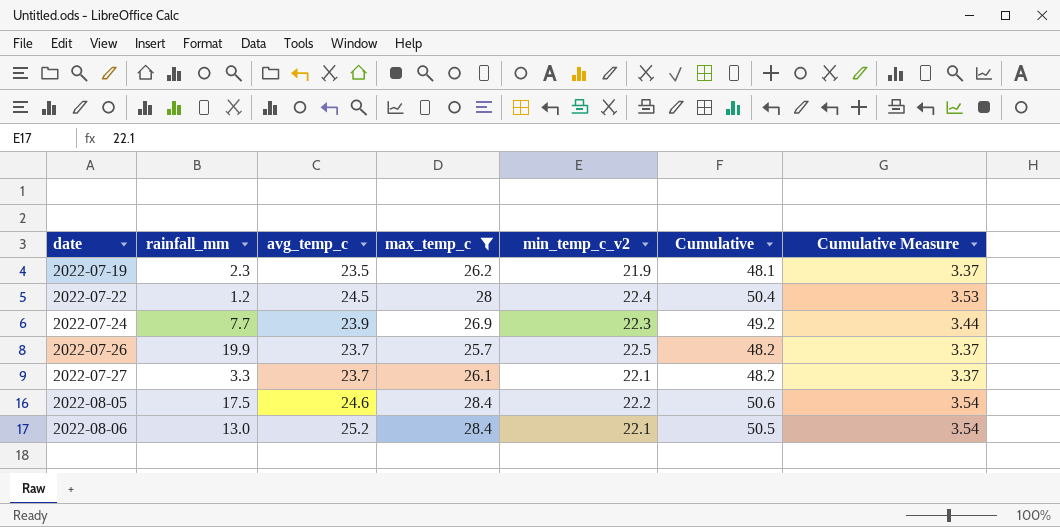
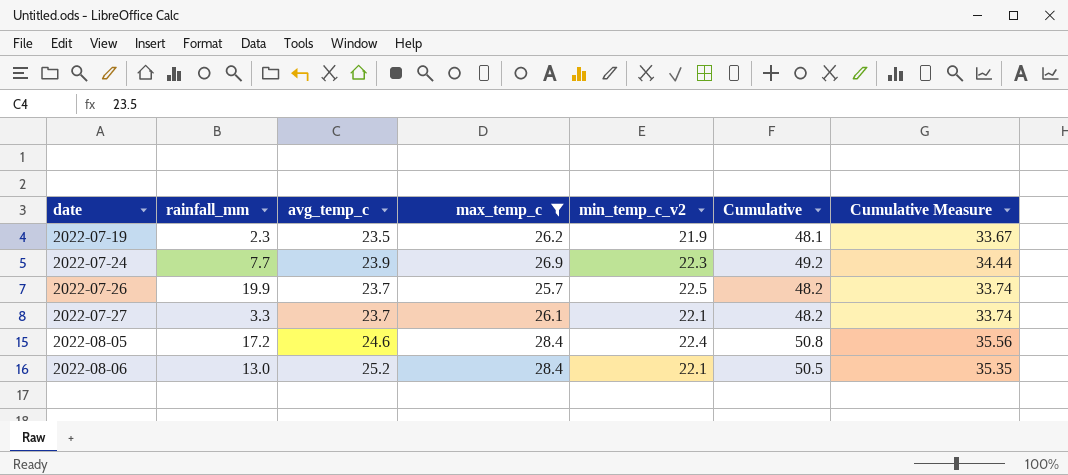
column Cumulative Measure | formula: [Cumulative] * 0.07 -> [Cumulative] * 0.7
row 2022-07-22: 1.2 | 24.5 | 28 | 22.4 | 50.4 | 3.53 -> none
2022-08-05 | rainfall_mm: 17.5 -> 17.2
2022-08-05 | min_temp_c_v2: 22.2 -> 22.4
2022-08-05 | Cumulative: 50.6 -> 50.8

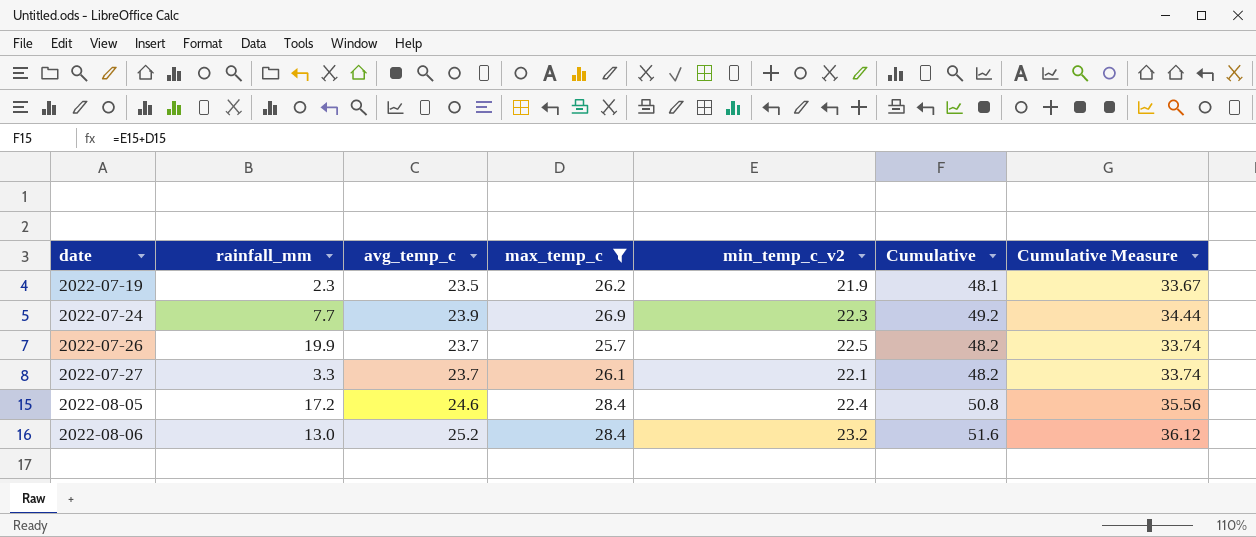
2022-08-06 | min_temp_c_v2: 22.1 -> 23.2
2022-08-06 | Cumulative: 50.5 -> 51.6
2022-08-06 | Cumulative Measure: 35.35 -> 36.12

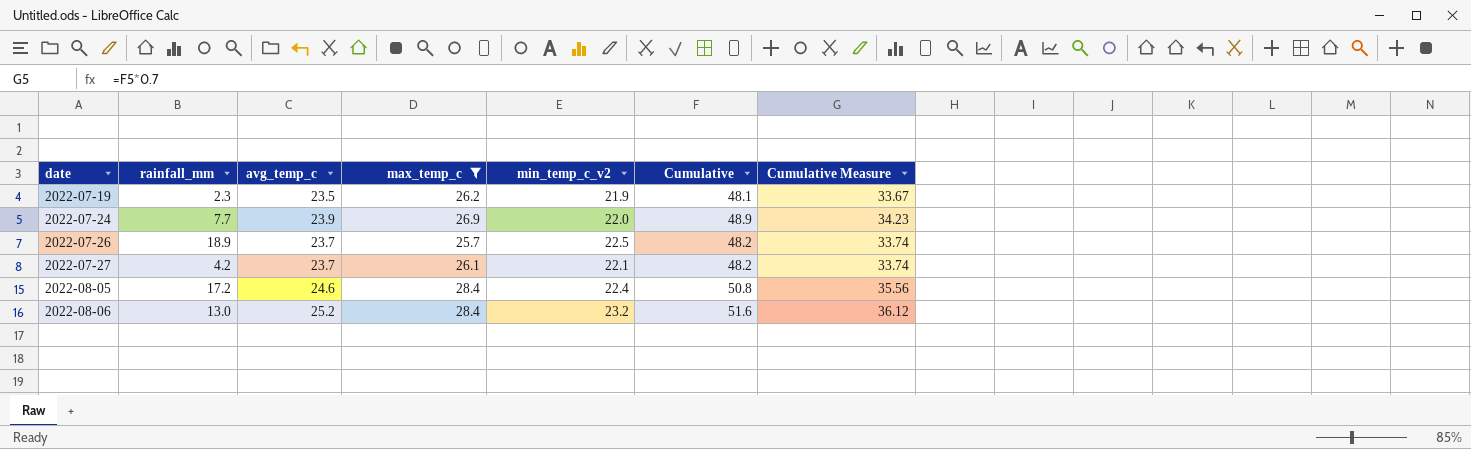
2022-07-24 | min_temp_c_v2: 22.3 -> 22.0
2022-07-24 | Cumulative: 49.2 -> 48.9
2022-07-24 | Cumulative Measure: 34.44 -> 34.23
2022-07-26 | rainfall_mm: 19.9 -> 18.9
2022-07-27 | rainfall_mm: 3.3 -> 4.2

